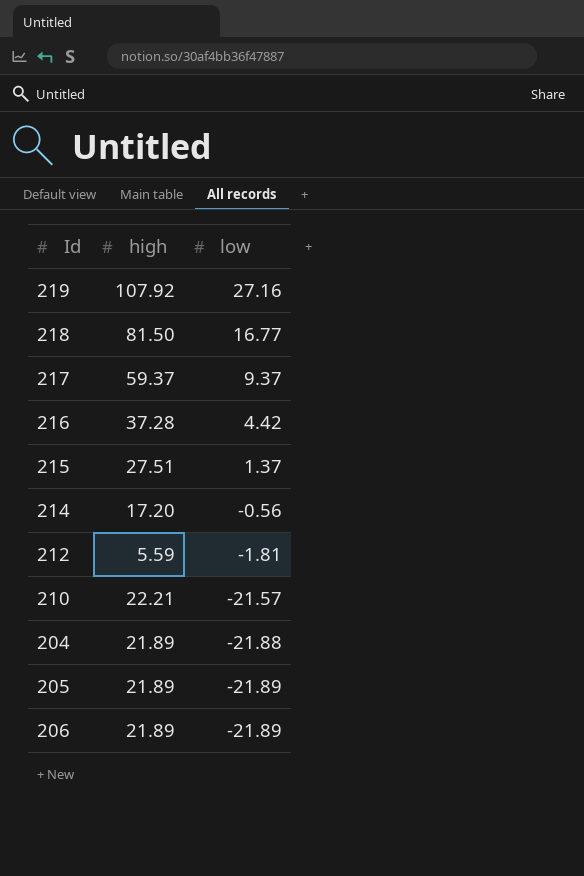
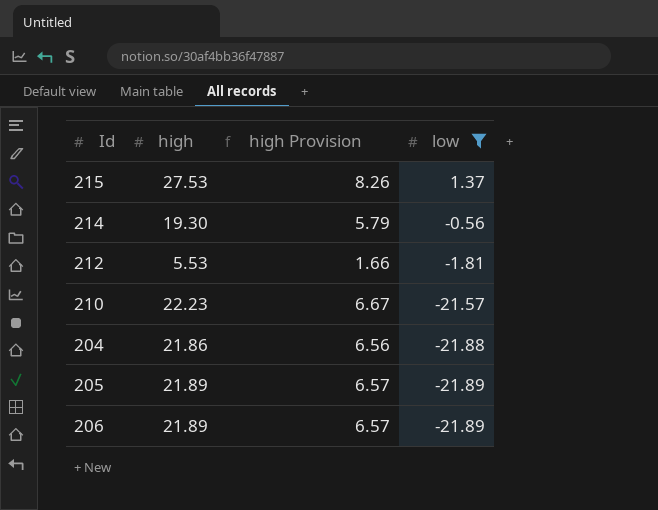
filter: none -> low <= 1.37
column high Provision | formula: none -> [high] * 0.3
215 | high: 27.51 -> 27.53
214 | high: 17.20 -> 19.30
212 | high: 5.59 -> 5.53
210 | high: 22.21 -> 22.23
204 | high: 21.89 -> 21.86

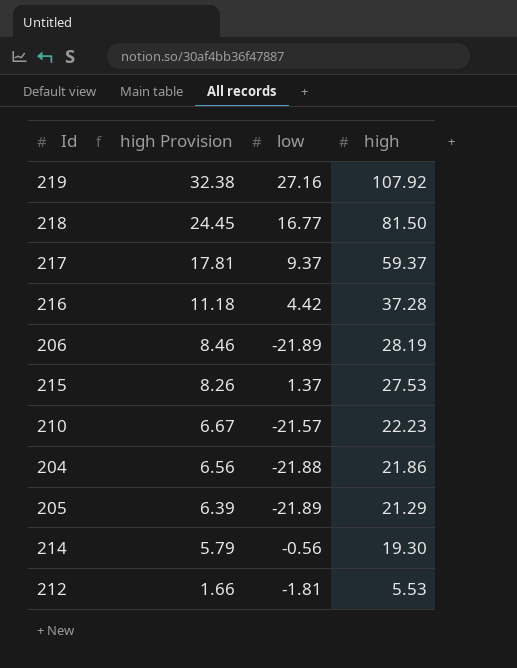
filter: low <= 1.37 -> none
row order: low descending -> high Provision descending
column high | position: 2 -> 4
206 | high Provision: 6.57 -> 8.46
206 | high: 21.89 -> 28.19
205 | high Provision: 6.57 -> 6.39
205 | high: 21.89 -> 21.29

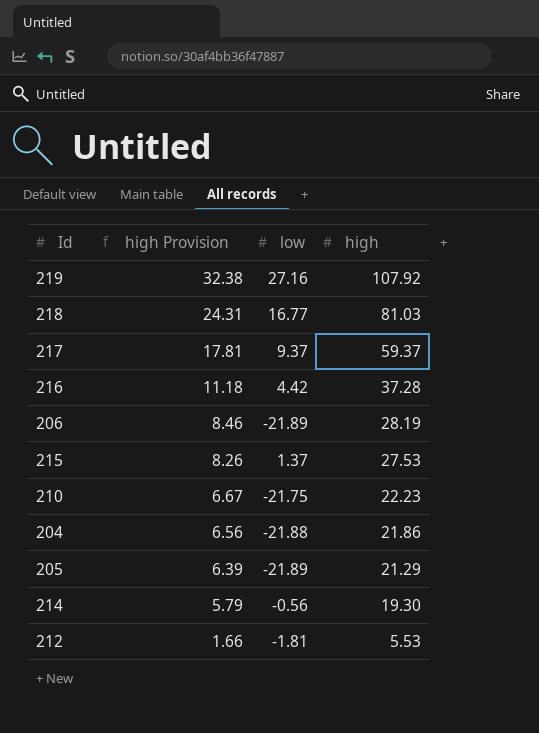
218 | high Provision: 24.45 -> 24.31
218 | high: 81.50 -> 81.03
210 | low: -21.57 -> -21.75

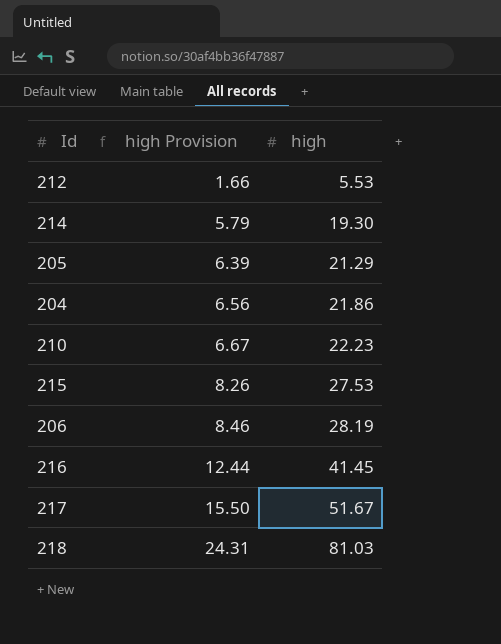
row order: high Provision descending -> high Provision ascending
column low | position: 3 -> none
row 219: 32.38 | 27.16 | 107.92 -> none
216 | high Provision: 11.18 -> 12.44
216 | high: 37.28 -> 41.45
217 | high Provision: 17.81 -> 15.50
217 | high: 59.37 -> 51.67

